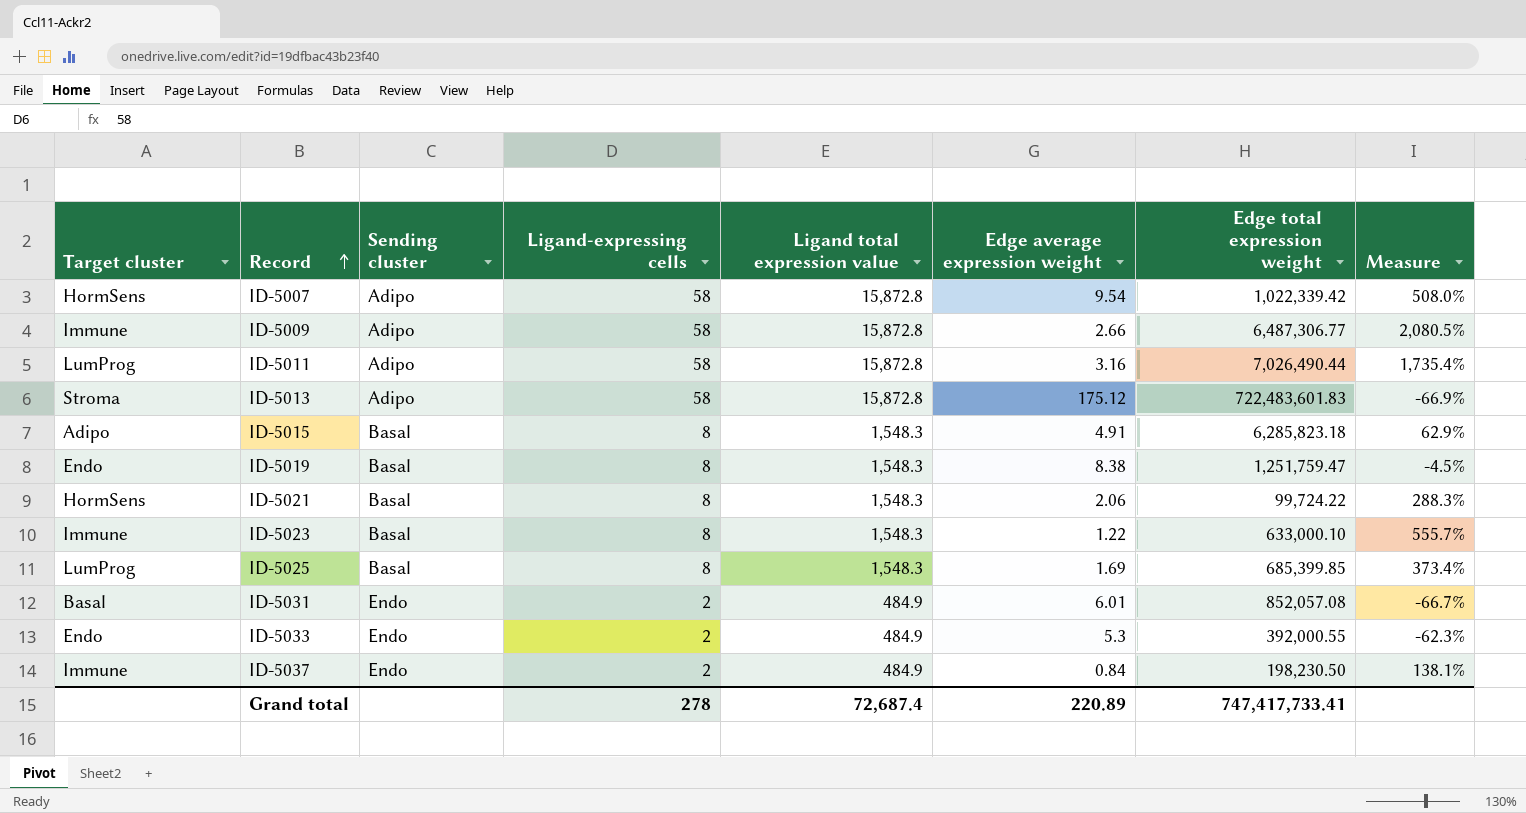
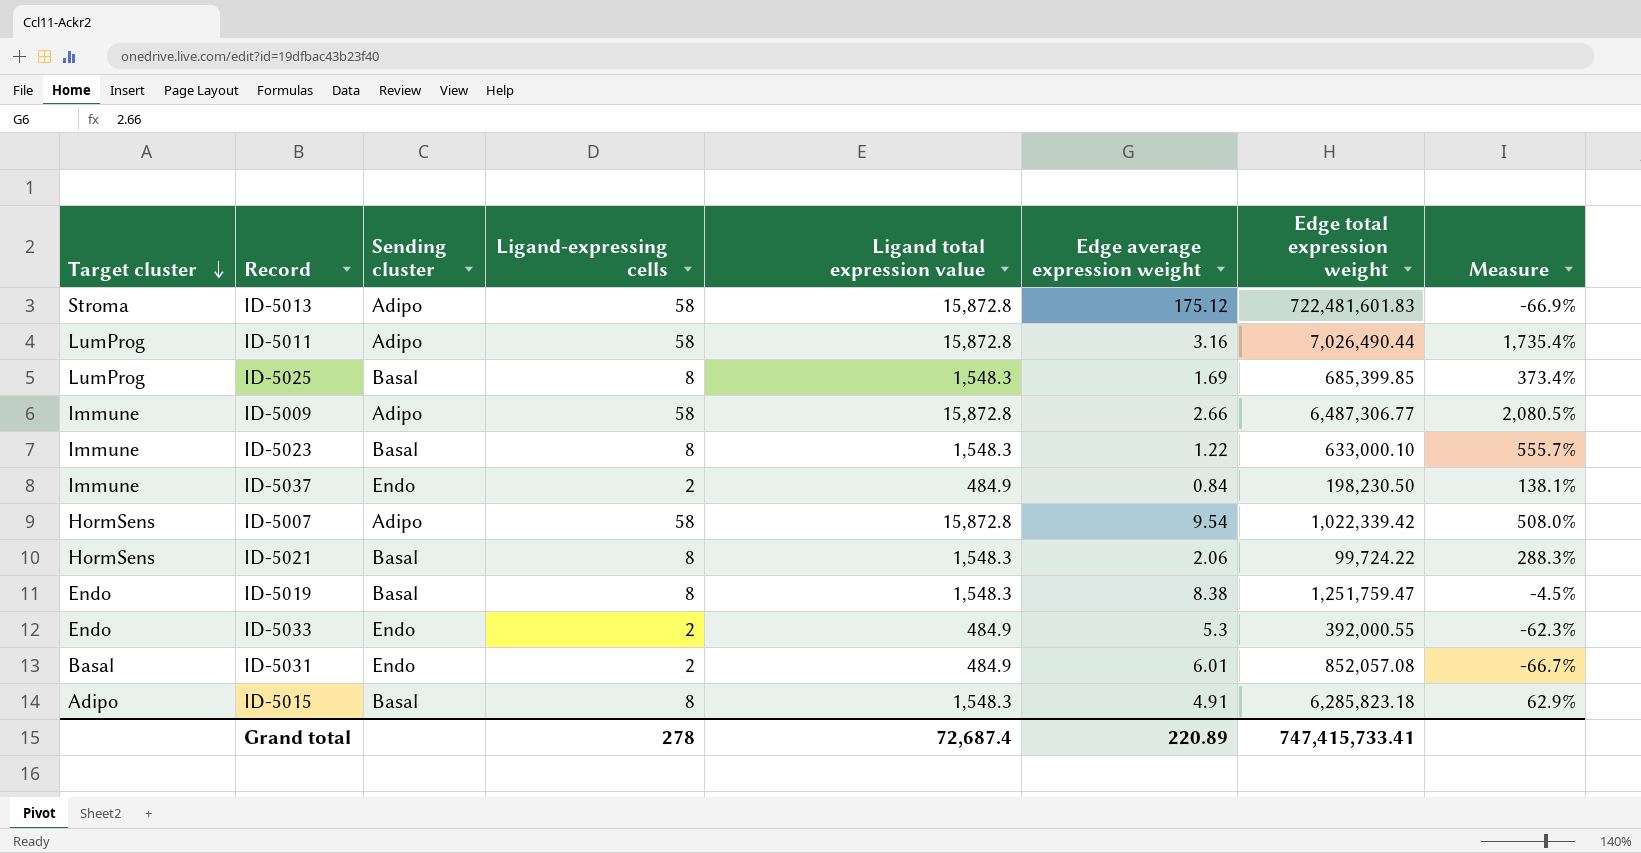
row order: Record ascending -> Target cluster descending
ID-5013 | Edge total expression weight: 722,483,601.83 -> 722,481,601.83
Grand total | Edge total expression weight: 747,417,733.41 -> 747,415,733.41

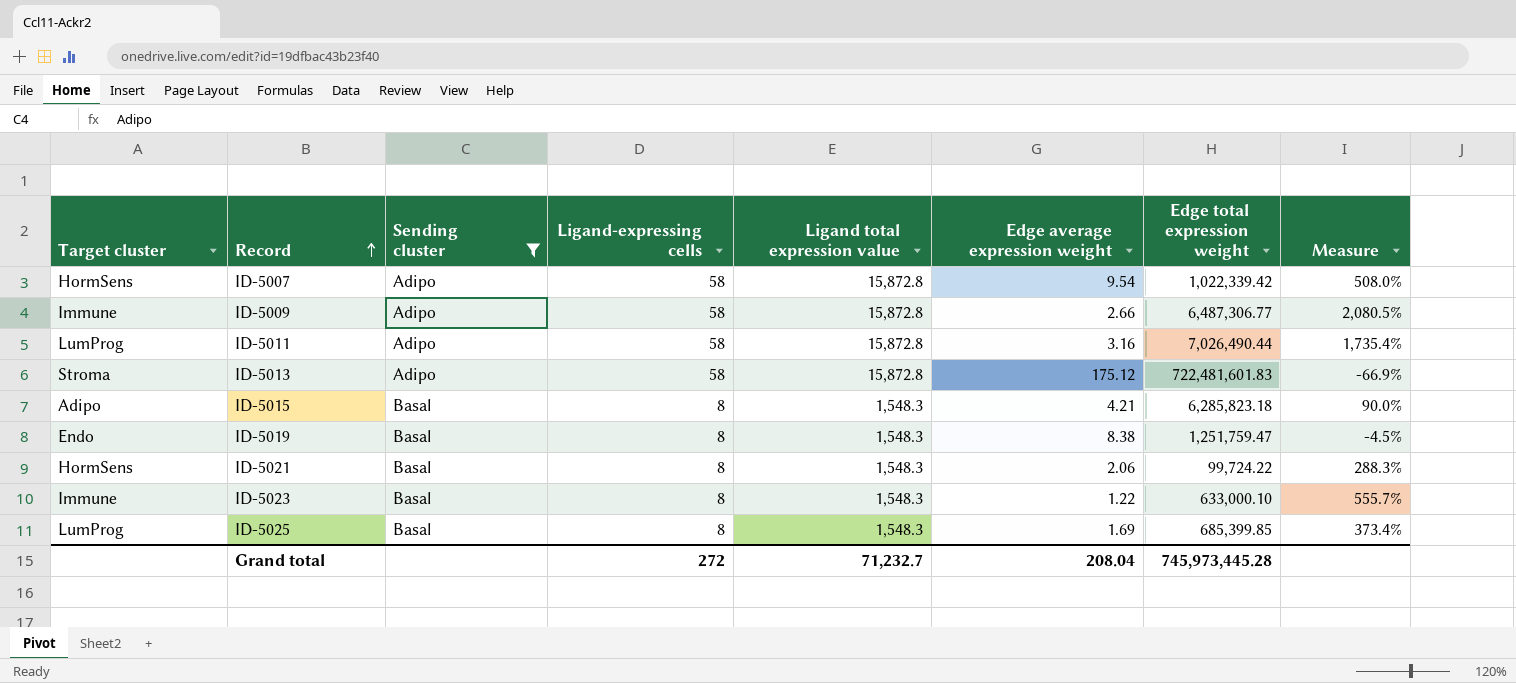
filter: none -> Sending cluster != Endo
row order: Target cluster descending -> Record ascending
ID-5015 | Edge average expression weight: 4.91 -> 4.21
ID-5015 | Measure: 62.9% -> 90.0%
Grand total | Ligand-expressing cells: 278 -> 272
Grand total | Ligand total expression value: 72,687.4 -> 71,232.7
Grand total | Edge average expression weight: 220.89 -> 208.04
Grand total | Edge total expression weight: 747,415,733.41 -> 745,973,445.28

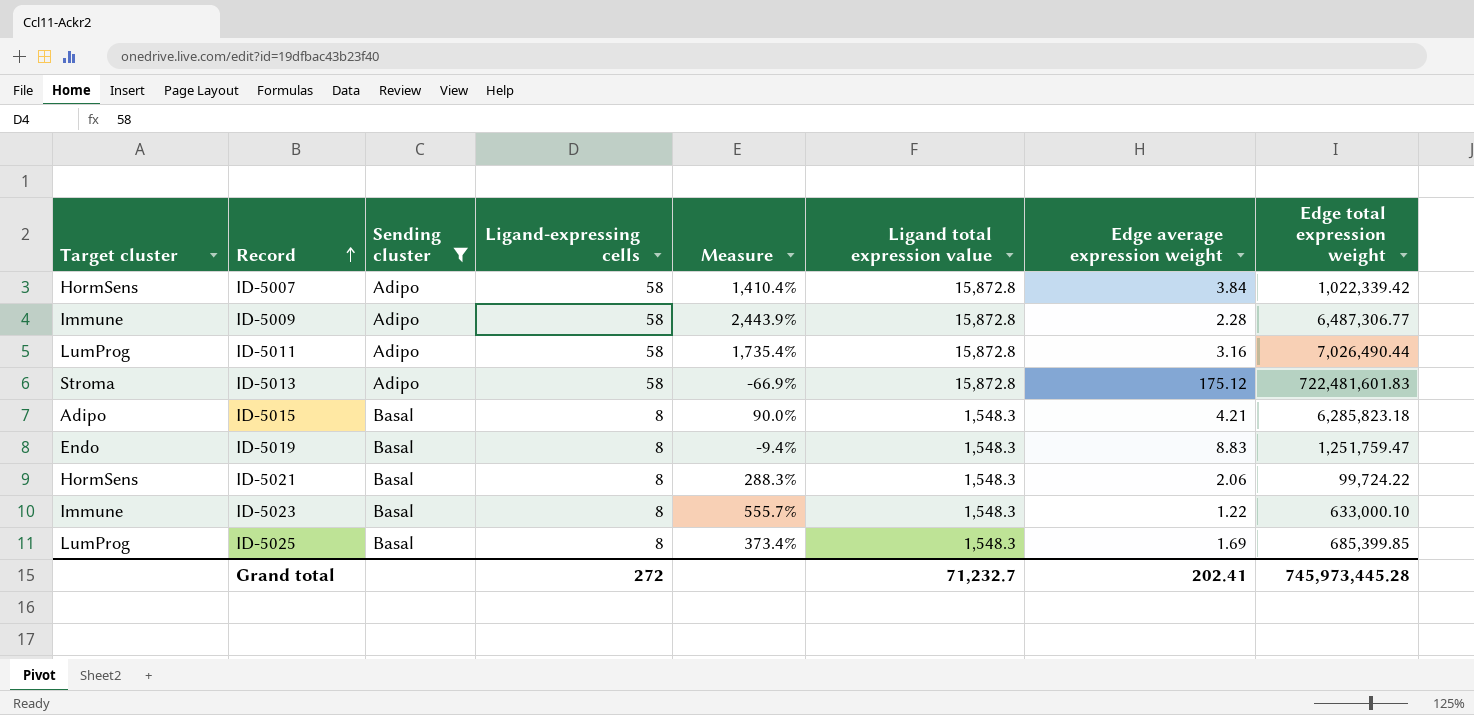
column Measure | position: 8 -> 5
ID-5007 | Measure: 508.0% -> 1,410.4%
ID-5007 | Edge average expression weight: 9.54 -> 3.84
ID-5009 | Measure: 2,080.5% -> 2,443.9%
ID-5009 | Edge average expression weight: 2.66 -> 2.28
ID-5019 | Measure: -4.5% -> -9.4%
ID-5019 | Edge average expression weight: 8.38 -> 8.83
Grand total | Edge average expression weight: 208.04 -> 202.41

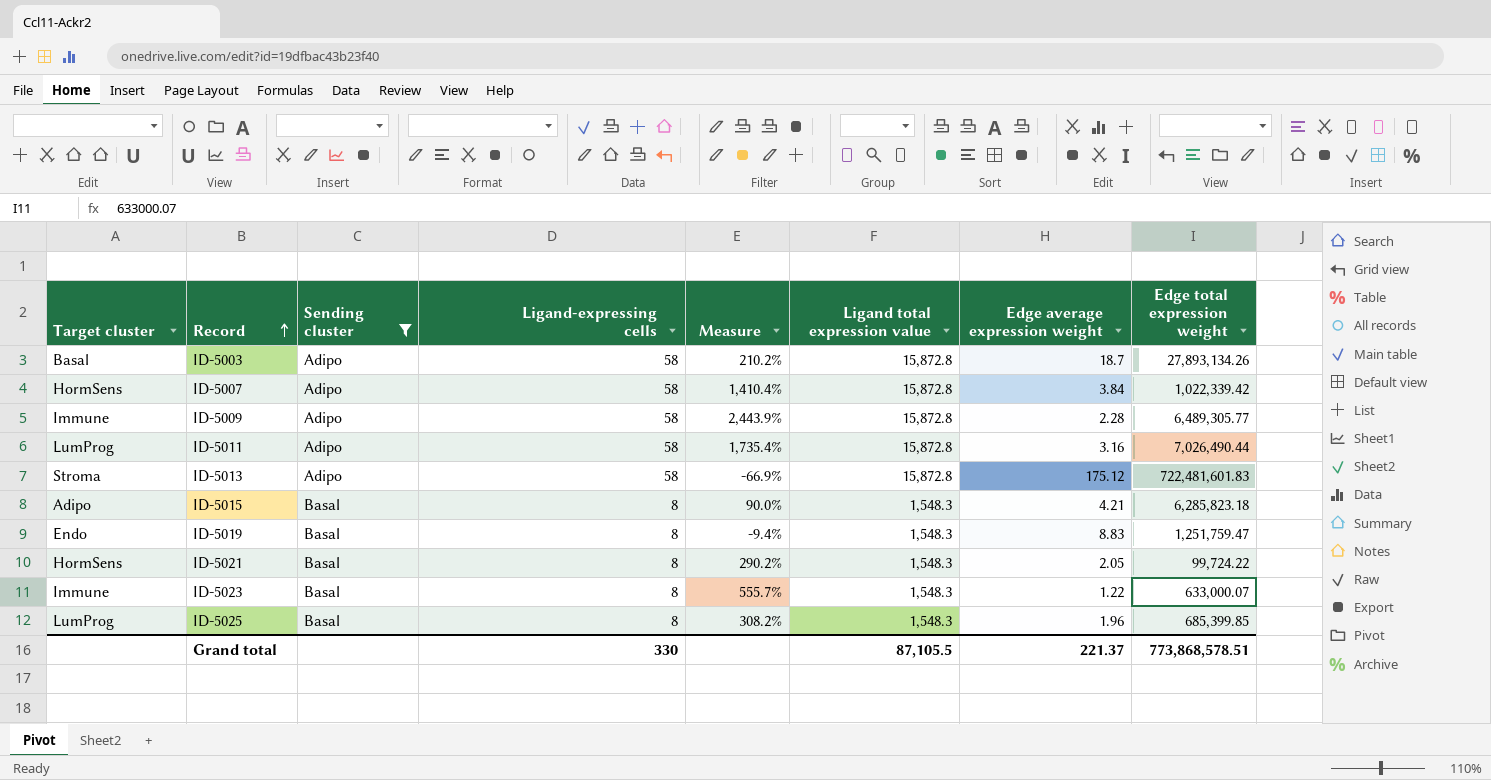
row ID-5003: none -> Basal | Adipo | 58 | 210.2% | 15,872.8 | 18.7 | 27,893,134.26
ID-5009 | Edge total expression weight: 6,487,306.77 -> 6,489,305.77
ID-5021 | Measure: 288.3% -> 290.2%
ID-5021 | Edge average expression weight: 2.06 -> 2.05
ID-5023 | Edge total expression weight: 633,000.10 -> 633,000.07
ID-5025 | Measure: 373.4% -> 308.2%
ID-5025 | Edge average expression weight: 1.69 -> 1.96
Grand total | Ligand-expressing cells: 272 -> 330
Grand total | Ligand total expression value: 71,232.7 -> 87,105.5
Grand total | Edge average expression weight: 202.41 -> 221.37
Grand total | Edge total expression weight: 745,973,445.28 -> 773,868,578.51

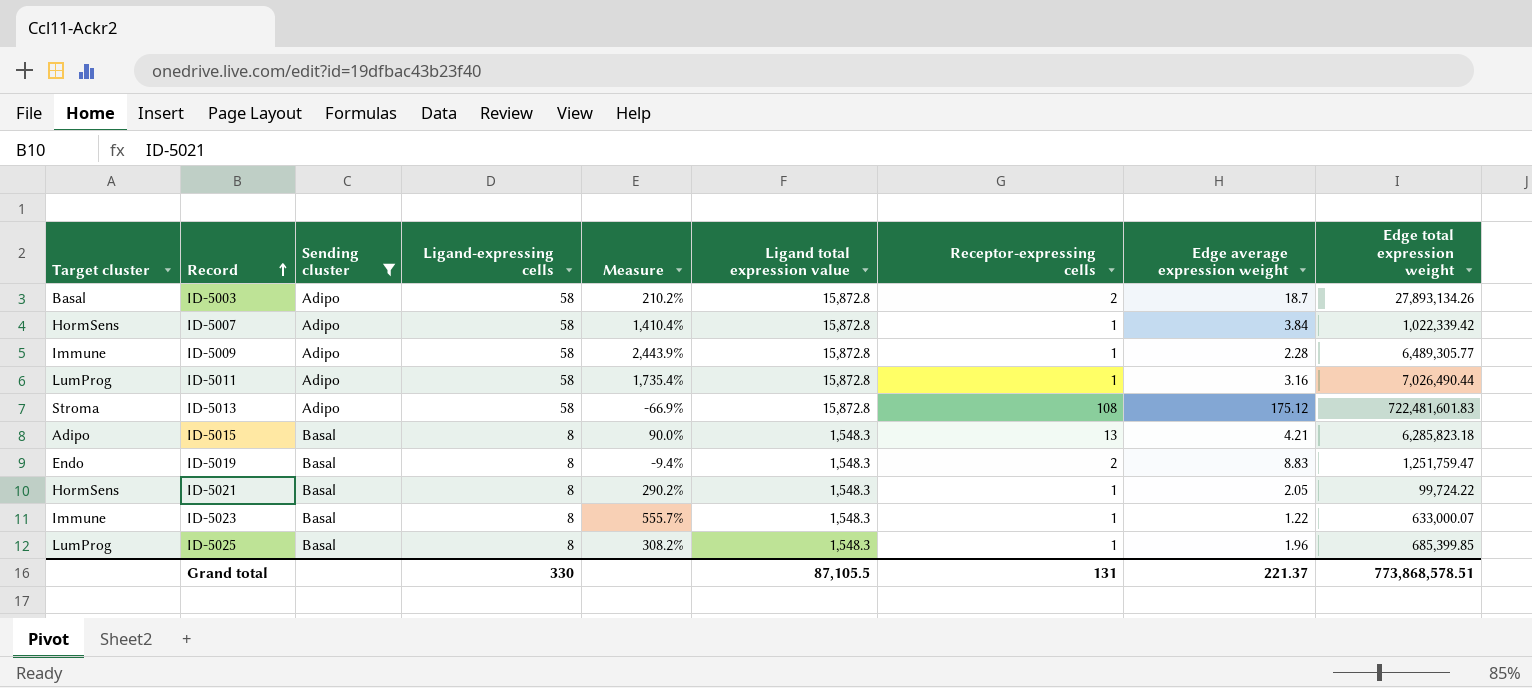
column Receptor-expressing cells | position: none -> 7

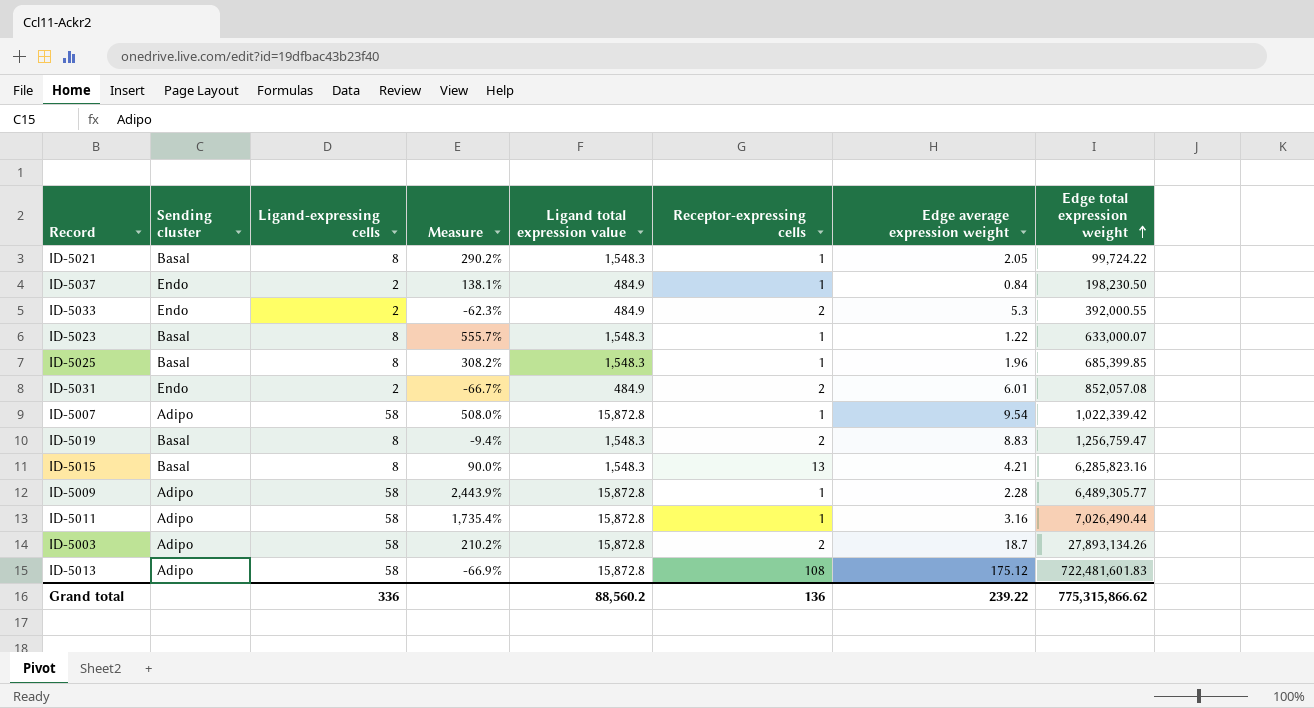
filter: Sending cluster != Endo -> none
row order: Record ascending -> Edge total expression weight ascending
column Target cluster | position: 1 -> none
ID-5007 | Measure: 1,410.4% -> 508.0%
ID-5007 | Edge average expression weight: 3.84 -> 9.54
ID-5019 | Edge total expression weight: 1,251,759.47 -> 1,256,759.47
ID-5015 | Edge total expression weight: 6,285,823.18 -> 6,285,823.16
Grand total | Ligand-expressing cells: 330 -> 336
Grand total | Ligand total expression value: 87,105.5 -> 88,560.2
Grand total | Receptor-expressing cells: 131 -> 136
Grand total | Edge average expression weight: 221.37 -> 239.22
Grand total | Edge total expression weight: 773,868,578.51 -> 775,315,866.62

